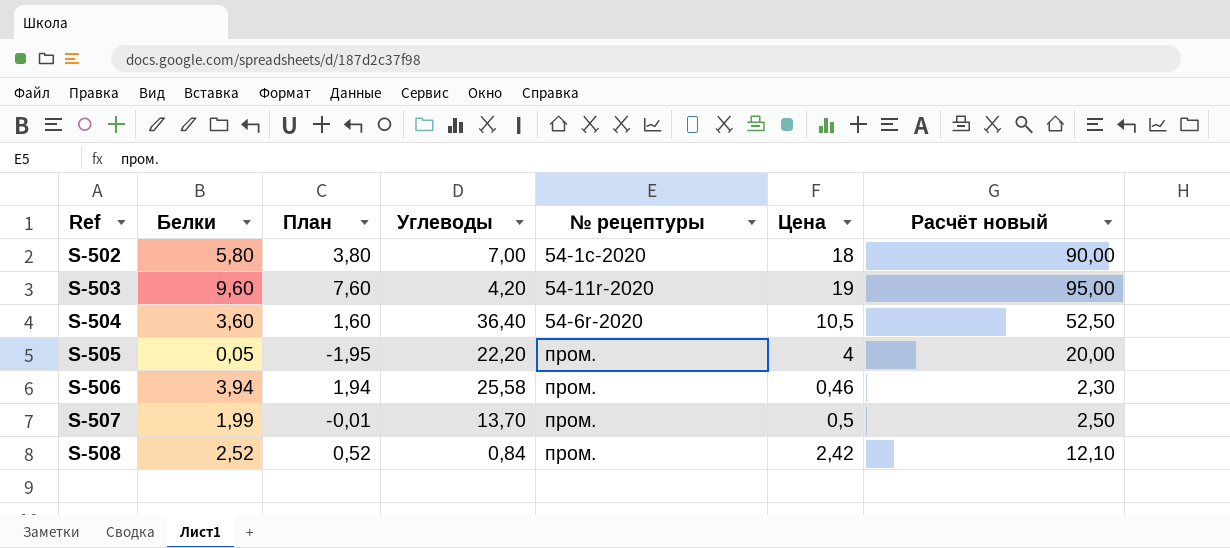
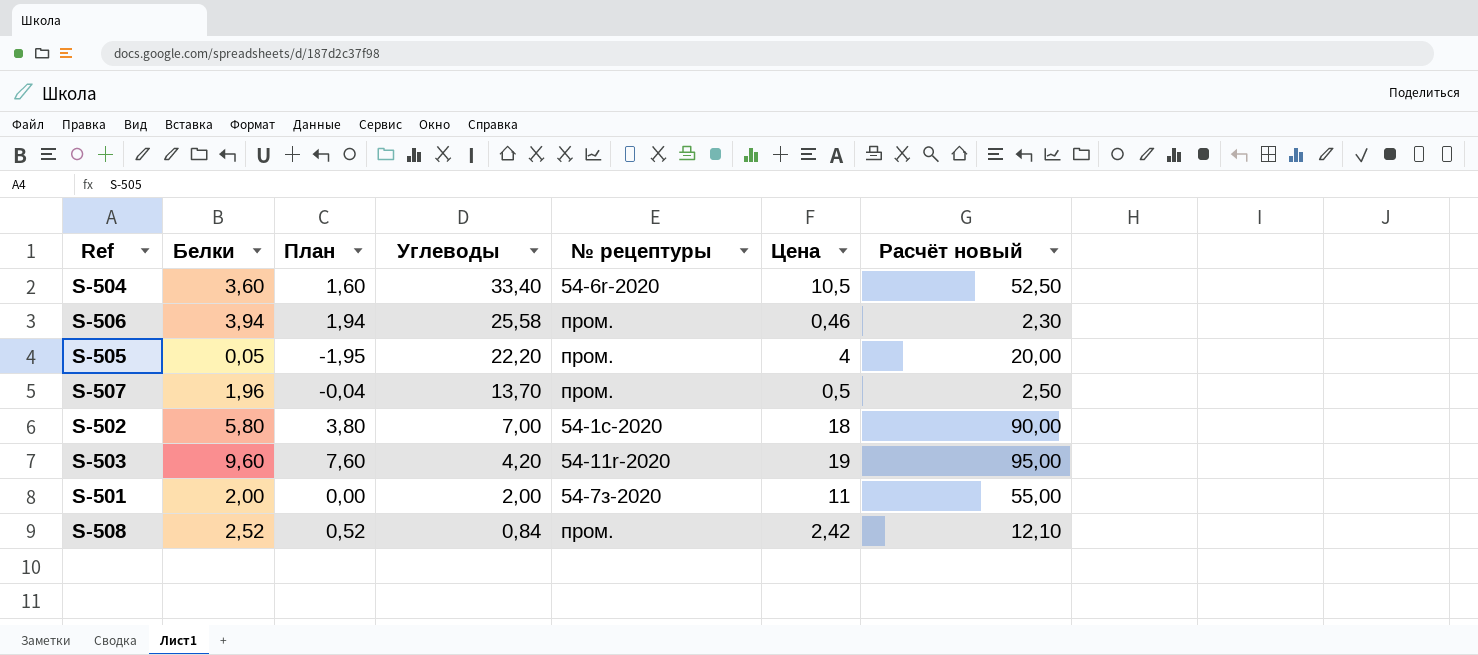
row order: Ref ascending -> Углеводы descending
S-504 | Углеводы: 36,40 -> 33,40
S-507 | Белки: 1,99 -> 1,96
S-507 | План: -0,01 -> -0,04
row S-501: none -> 2,00 | 0,00 | 2,00 | 54-7з-2020 | 11 | 55,00

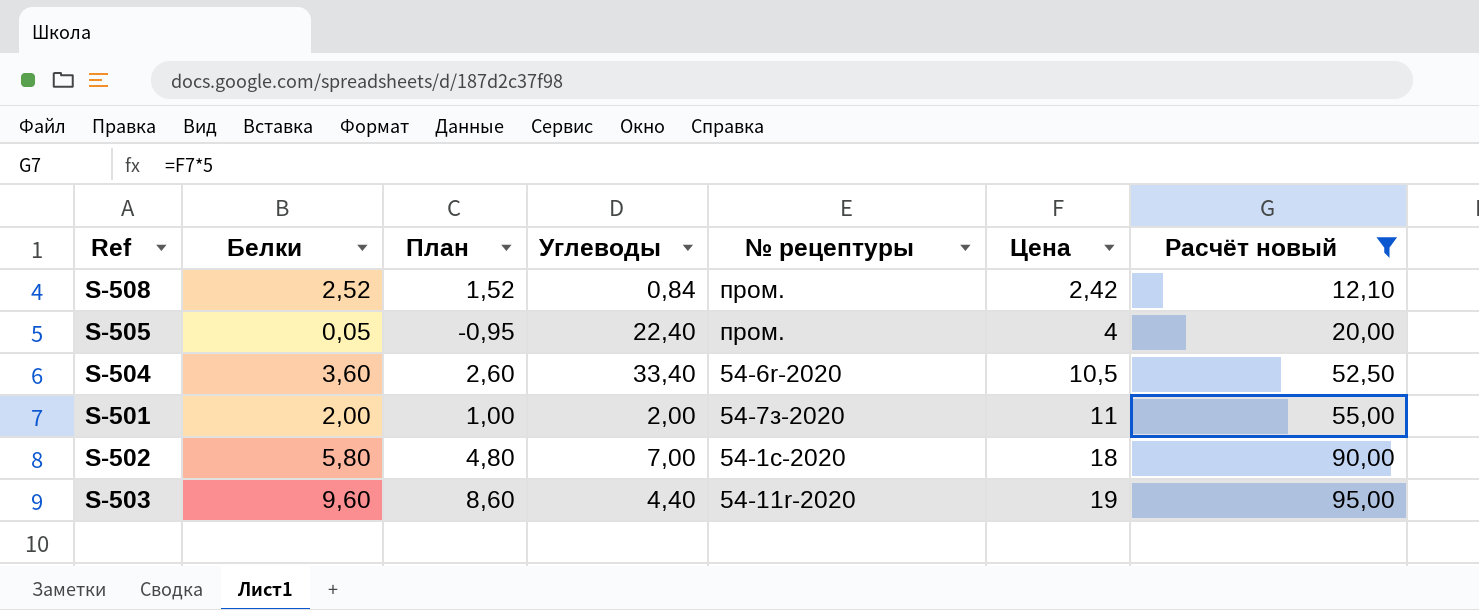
filter: none -> Расчёт новый >= 12,10
row order: Углеводы descending -> Цена ascending
column План | formula: [Белки] - 2 -> [Белки] - 1
S-505 | Углеводы: 22,20 -> 22,40
S-503 | Углеводы: 4,20 -> 4,40

